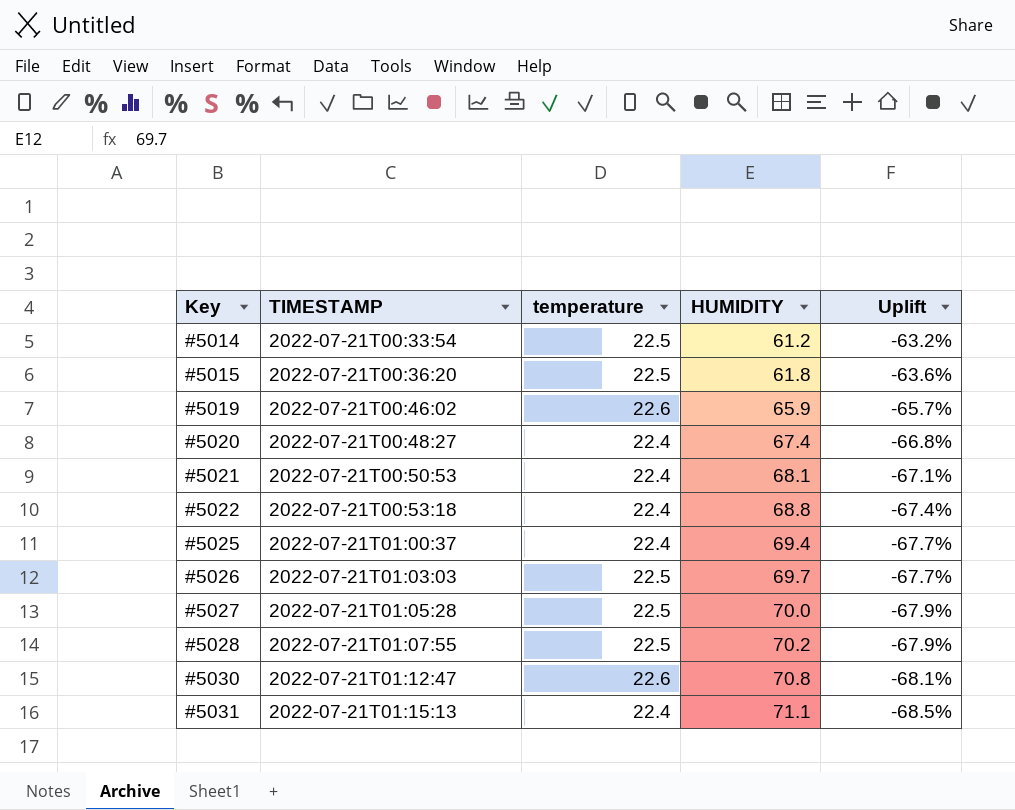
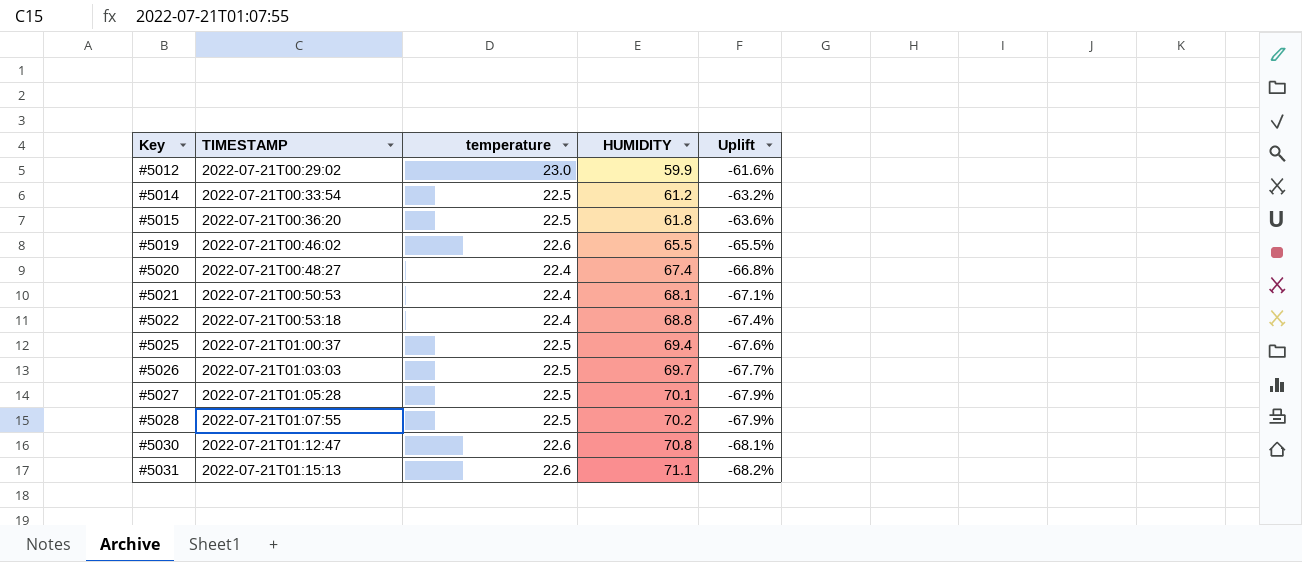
row #5012: none -> 2022-07-21T00:29:02 | 23.0 | 59.9 | -61.6%
#5019 | HUMIDITY: 65.9 -> 65.5
#5019 | Uplift: -65.7% -> -65.5%
#5025 | temperature: 22.4 -> 22.5
#5025 | Uplift: -67.7% -> -67.6%
#5027 | HUMIDITY: 70.0 -> 70.1
#5031 | temperature: 22.4 -> 22.6
#5031 | Uplift: -68.5% -> -68.2%

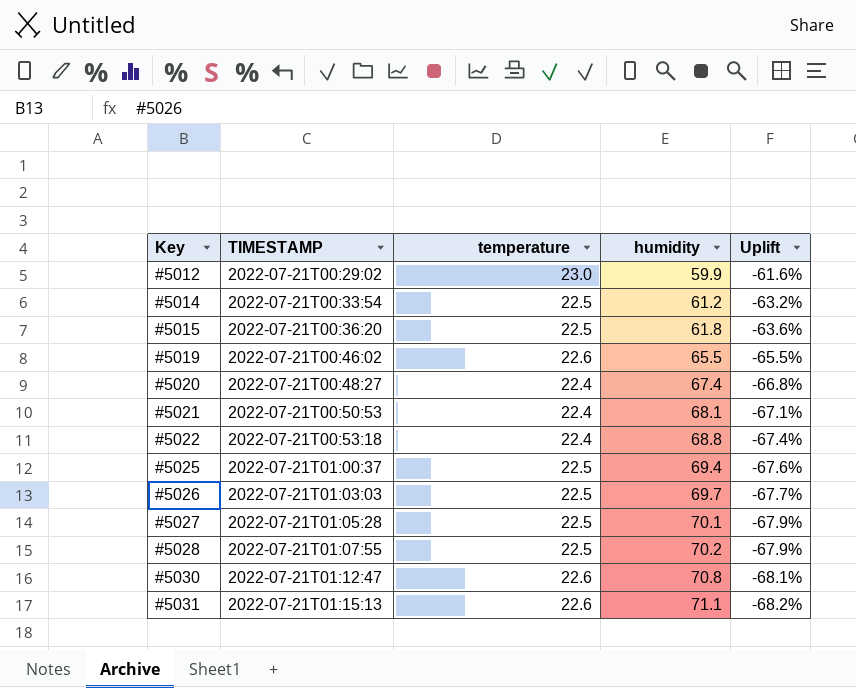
column name: HUMIDITY -> humidity

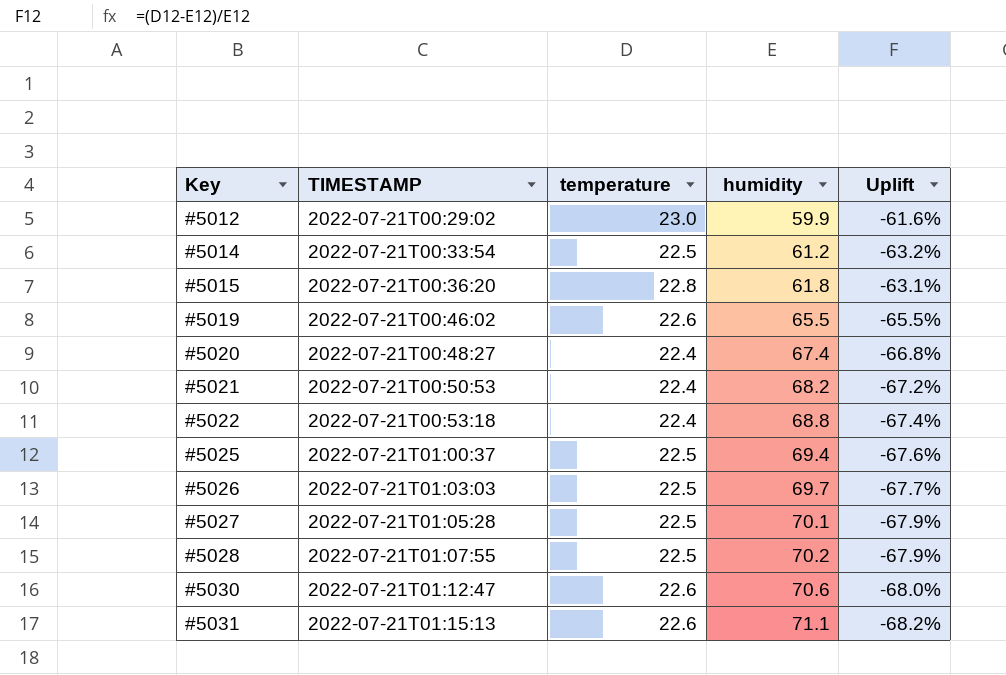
#5015 | temperature: 22.5 -> 22.8
#5015 | Uplift: -63.6% -> -63.1%
#5021 | humidity: 68.1 -> 68.2
#5021 | Uplift: -67.1% -> -67.2%
#5030 | humidity: 70.8 -> 70.6
#5030 | Uplift: -68.1% -> -68.0%

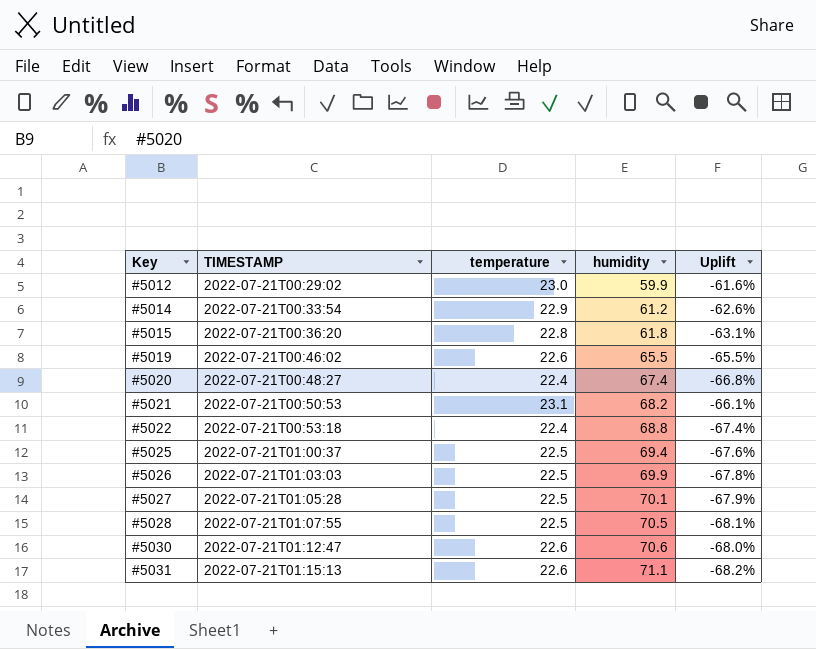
#5014 | temperature: 22.5 -> 22.9
#5014 | Uplift: -63.2% -> -62.6%
#5021 | temperature: 22.4 -> 23.1
#5021 | Uplift: -67.2% -> -66.1%
#5026 | humidity: 69.7 -> 69.9
#5026 | Uplift: -67.7% -> -67.8%
#5028 | humidity: 70.2 -> 70.5
#5028 | Uplift: -67.9% -> -68.1%

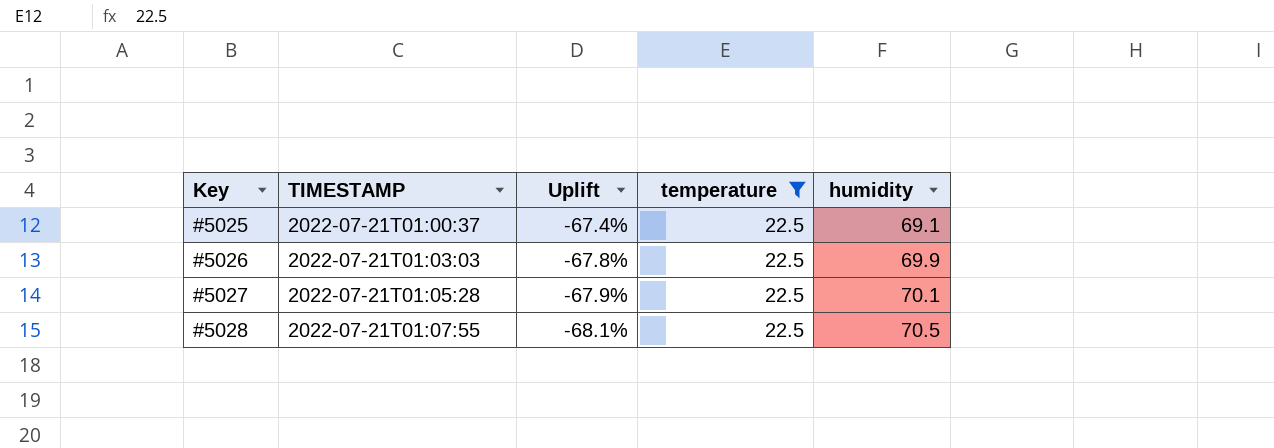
filter: none -> temperature = 22.5
column Uplift | position: 5 -> 3
#5025 | Uplift: -67.6% -> -67.4%
#5025 | humidity: 69.4 -> 69.1

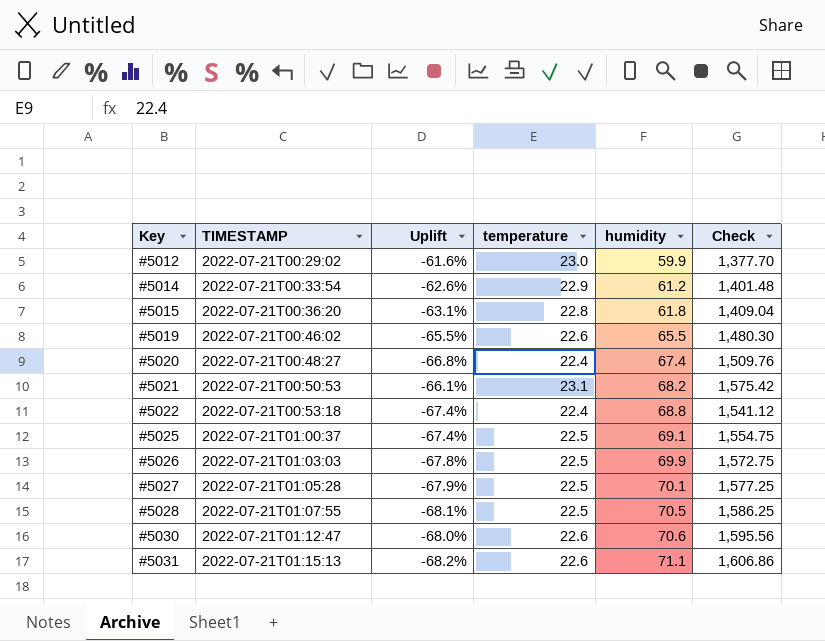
filter: temperature = 22.5 -> none
column Check | formula: none -> [temperature] * [humidity]

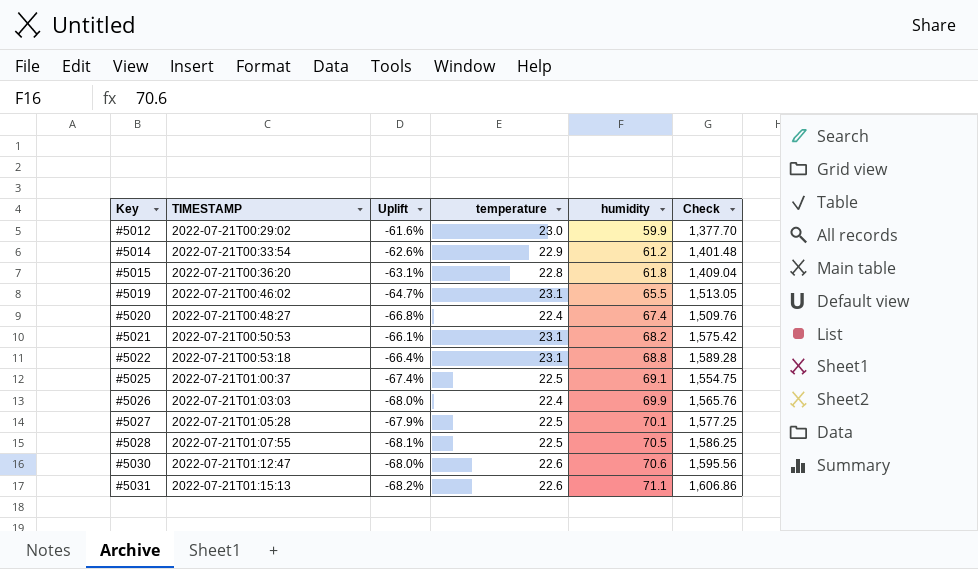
#5019 | Uplift: -65.5% -> -64.7%
#5019 | temperature: 22.6 -> 23.1
#5019 | Check: 1,480.30 -> 1,513.05
#5022 | Uplift: -67.4% -> -66.4%
#5022 | temperature: 22.4 -> 23.1
#5022 | Check: 1,541.12 -> 1,589.28
#5026 | Uplift: -67.8% -> -68.0%
#5026 | temperature: 22.5 -> 22.4
#5026 | Check: 1,572.75 -> 1,565.76

